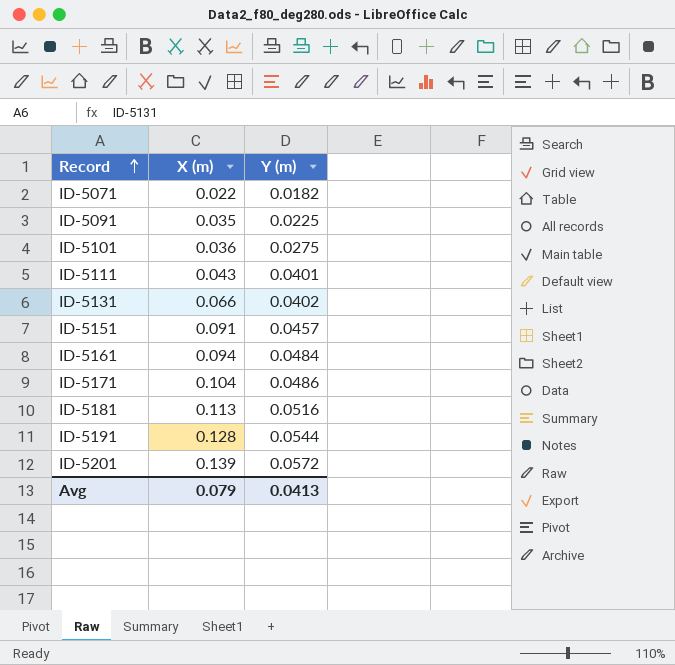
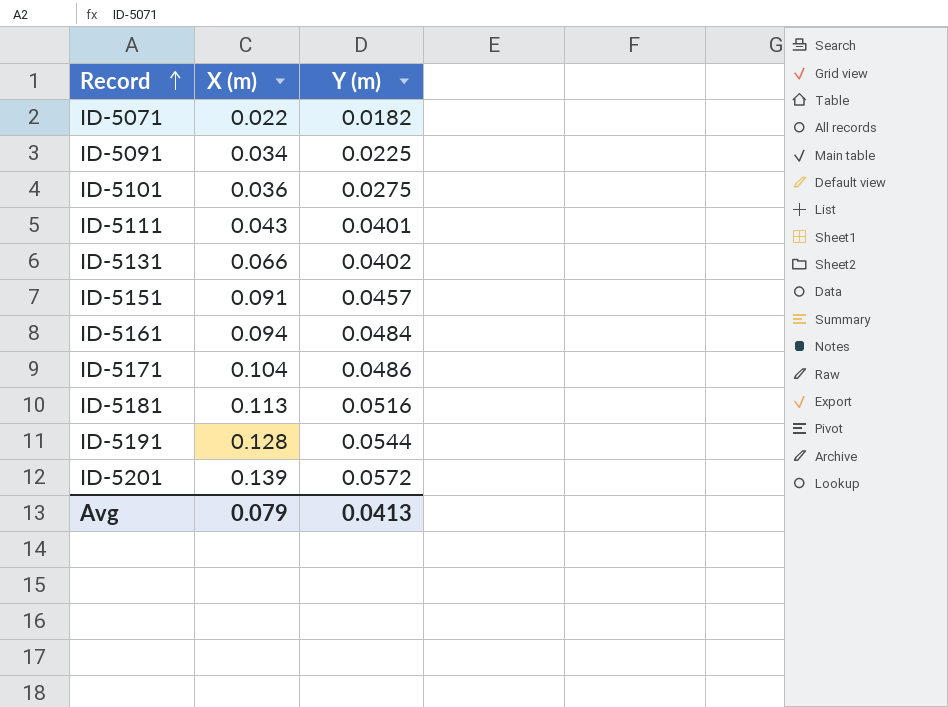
ID-5091 | X (m): 0.035 -> 0.034

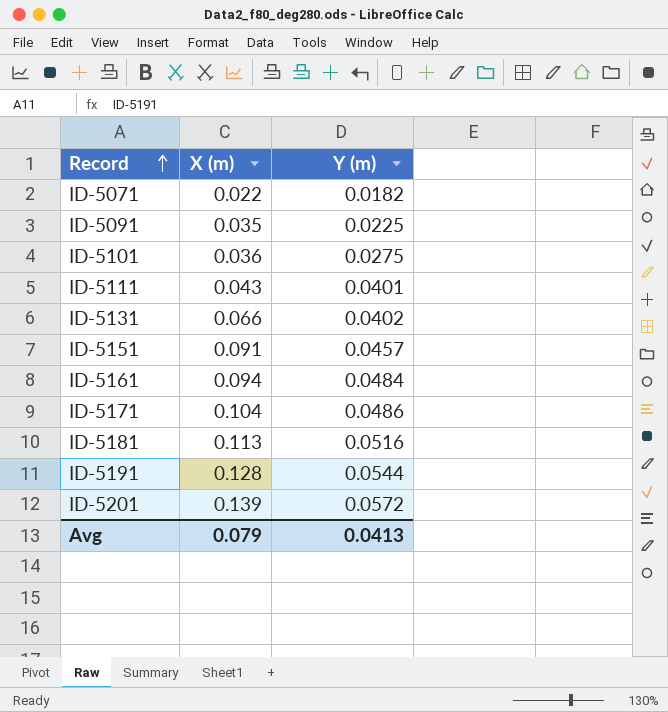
ID-5091 | X (m): 0.034 -> 0.035

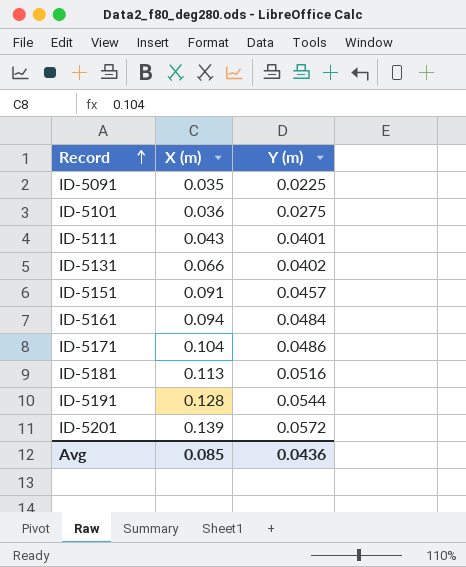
row ID-5071: 0.022 | 0.0182 -> none
Avg | X (m): 0.079 -> 0.085
Avg | Y (m): 0.0413 -> 0.0436

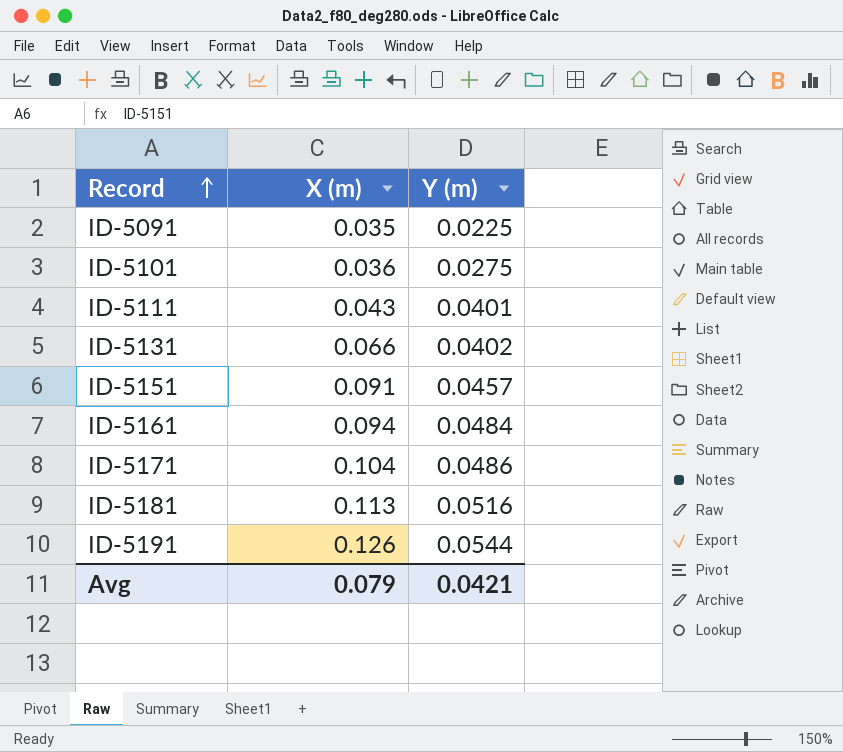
row ID-5201: 0.139 | 0.0572 -> none
ID-5191 | X (m): 0.128 -> 0.126
Avg | X (m): 0.085 -> 0.079
Avg | Y (m): 0.0436 -> 0.0421

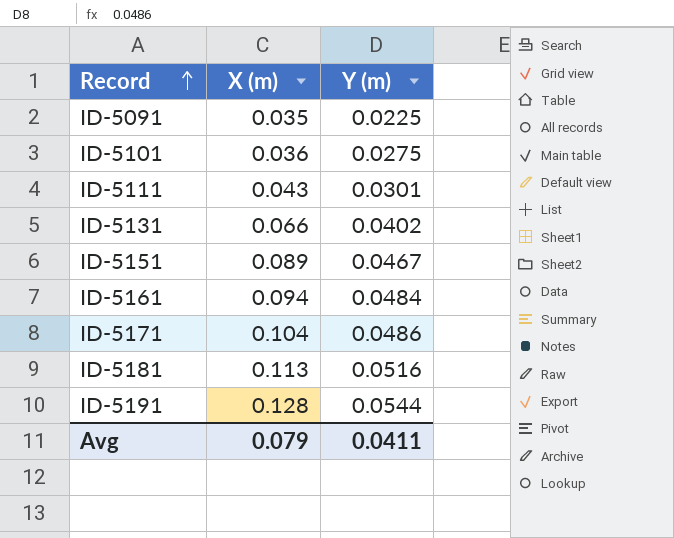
ID-5111 | Y (m): 0.0401 -> 0.0301
ID-5151 | X (m): 0.091 -> 0.089
ID-5151 | Y (m): 0.0457 -> 0.0467
ID-5191 | X (m): 0.126 -> 0.128
Avg | Y (m): 0.0421 -> 0.0411

